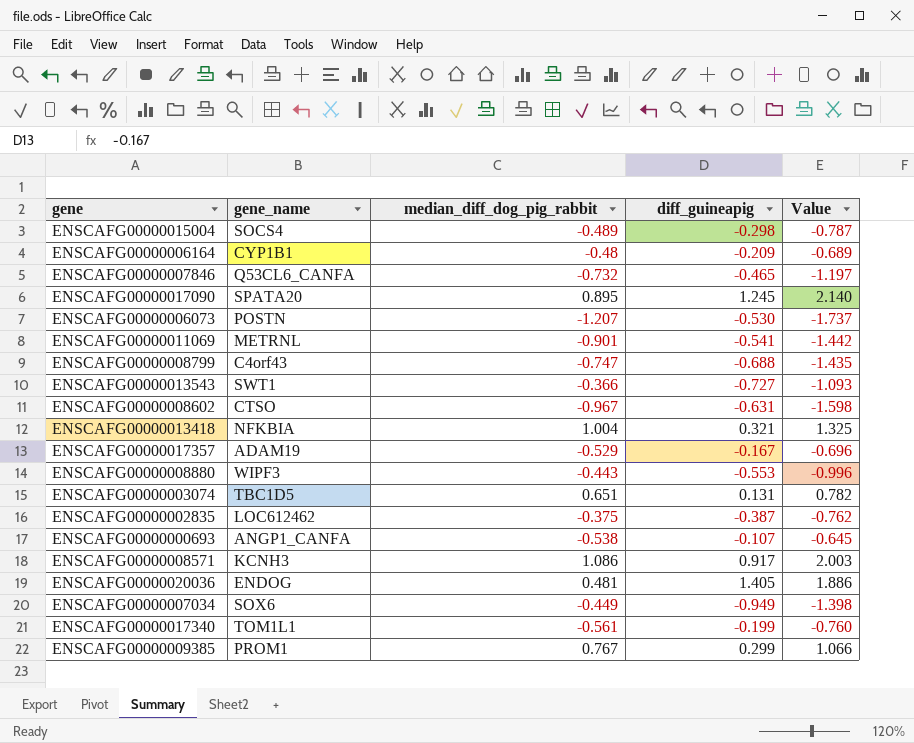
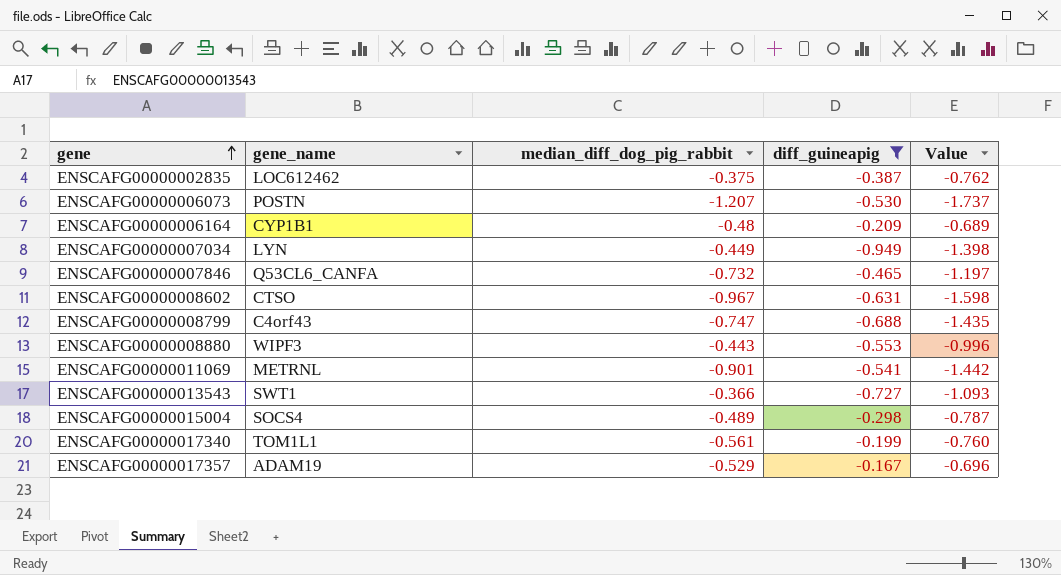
filter: none -> diff_guineapig <= -0.167
row order: none -> gene ascending
ENSCAFG00000007034 | gene_name: SOX6 -> LYN

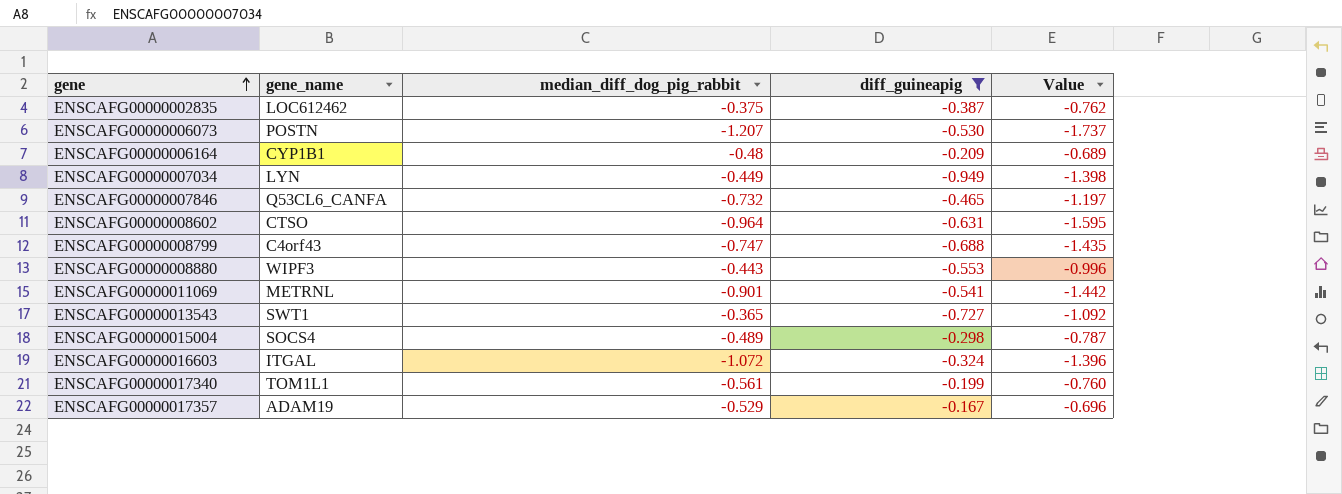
ENSCAFG00000008602 | median_diff_dog_pig_rabbit: -0.967 -> -0.964
ENSCAFG00000008602 | Value: -1.598 -> -1.595
ENSCAFG00000013543 | median_diff_dog_pig_rabbit: -0.366 -> -0.365
ENSCAFG00000013543 | Value: -1.093 -> -1.092
row ENSCAFG00000016603: none -> ITGAL | -1.072 | -0.324 | -1.396

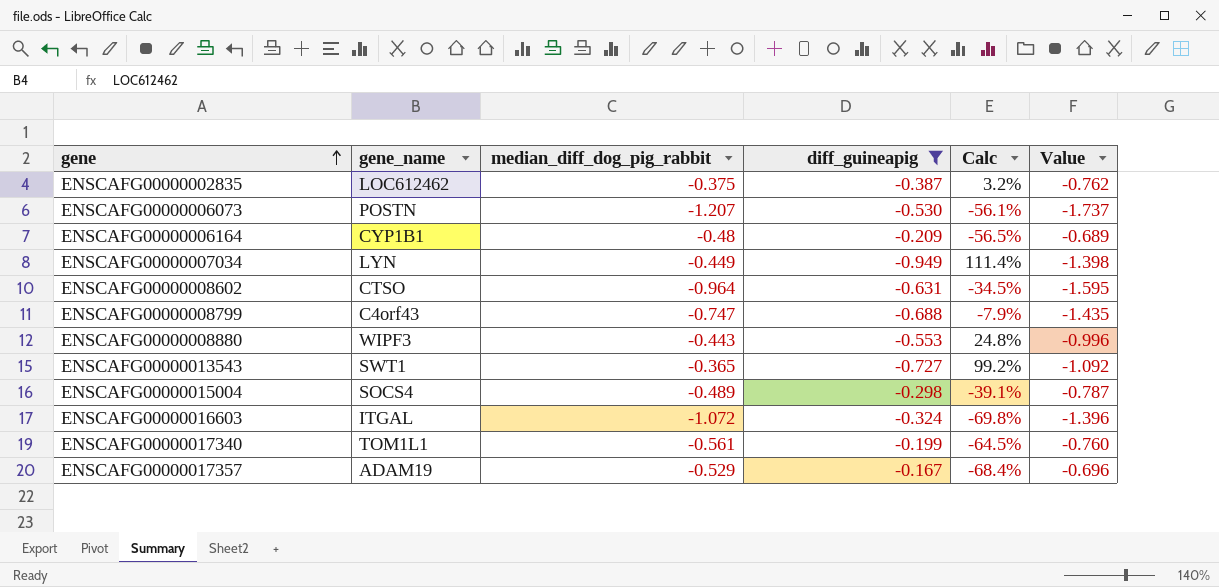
column Calc | formula: none -> ([diff_guineapig] - [median_diff_dog_pig_rabbit]) / [median_diff_dog_pig_rabbit]
row ENSCAFG00000007846: Q53CL6_CANFA | -0.732 | -0.465 | -1.197 -> none
row ENSCAFG00000011069: METRNL | -0.901 | -0.541 | -1.442 -> none

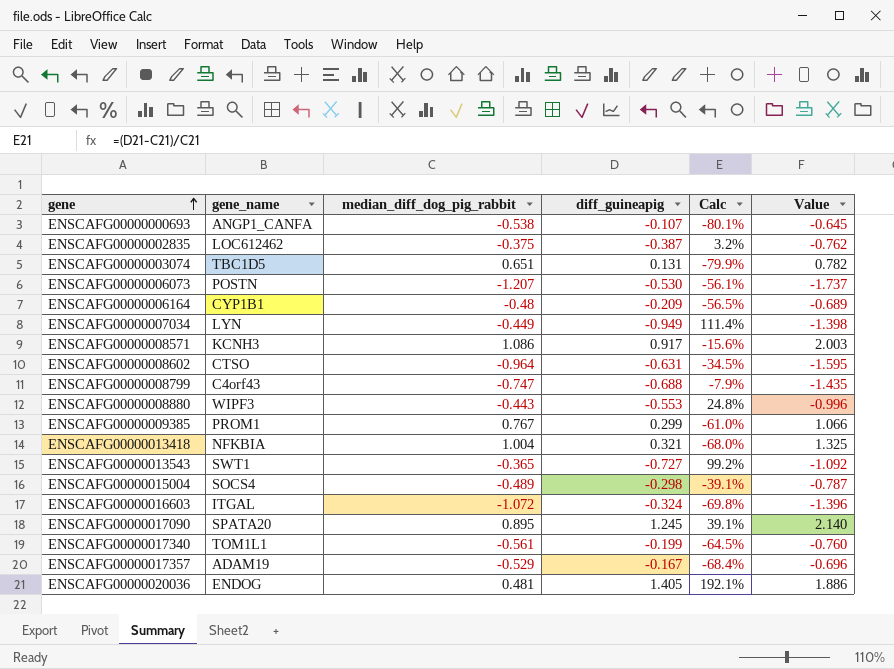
filter: diff_guineapig <= -0.167 -> none

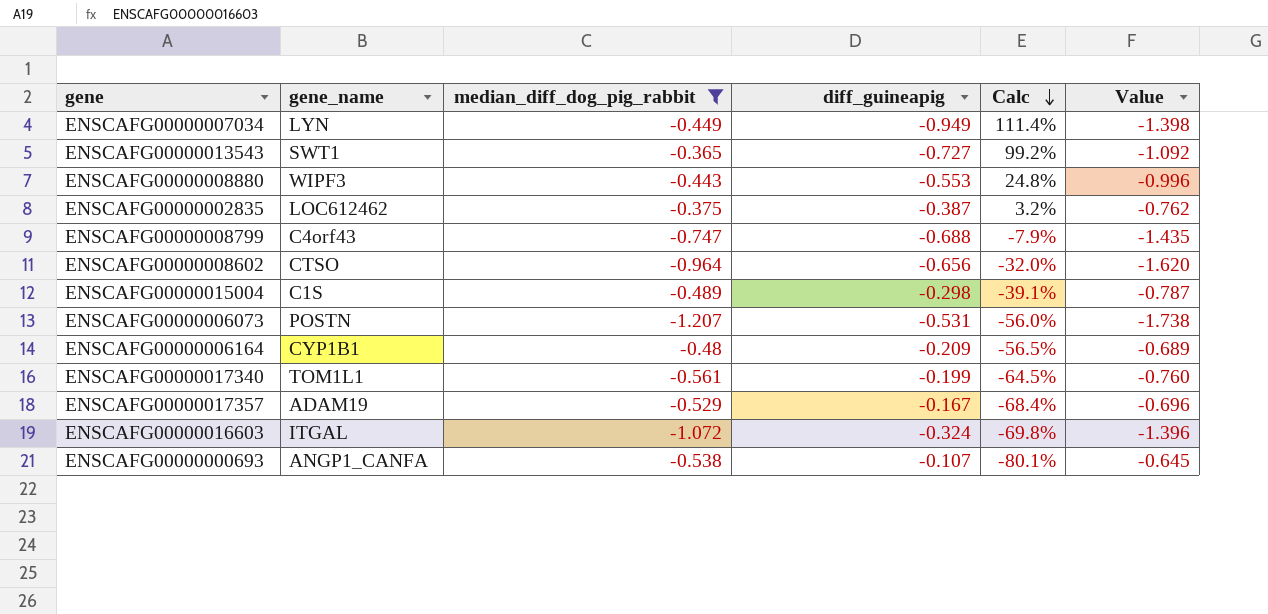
filter: none -> median_diff_dog_pig_rabbit <= -0.365
row order: gene ascending -> Calc descending
ENSCAFG00000008602 | diff_guineapig: -0.631 -> -0.656
ENSCAFG00000008602 | Calc: -34.5% -> -32.0%
ENSCAFG00000008602 | Value: -1.595 -> -1.620
ENSCAFG00000015004 | gene_name: SOCS4 -> C1S
ENSCAFG00000006073 | diff_guineapig: -0.530 -> -0.531
ENSCAFG00000006073 | Calc: -56.1% -> -56.0%
ENSCAFG00000006073 | Value: -1.737 -> -1.738

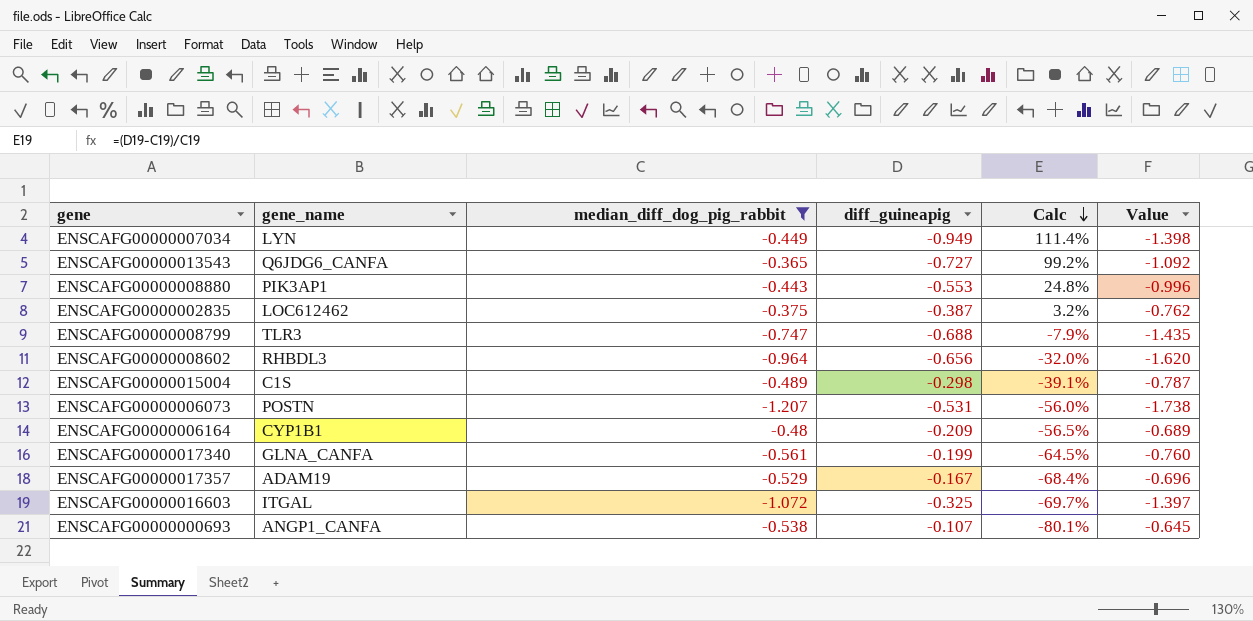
ENSCAFG00000013543 | gene_name: SWT1 -> Q6JDG6_CANFA
ENSCAFG00000008880 | gene_name: WIPF3 -> PIK3AP1
ENSCAFG00000008799 | gene_name: C4orf43 -> TLR3
ENSCAFG00000008602 | gene_name: CTSO -> RHBDL3
ENSCAFG00000017340 | gene_name: TOM1L1 -> GLNA_CANFA
ENSCAFG00000016603 | diff_guineapig: -0.324 -> -0.325
ENSCAFG00000016603 | Calc: -69.8% -> -69.7%
ENSCAFG00000016603 | Value: -1.396 -> -1.397

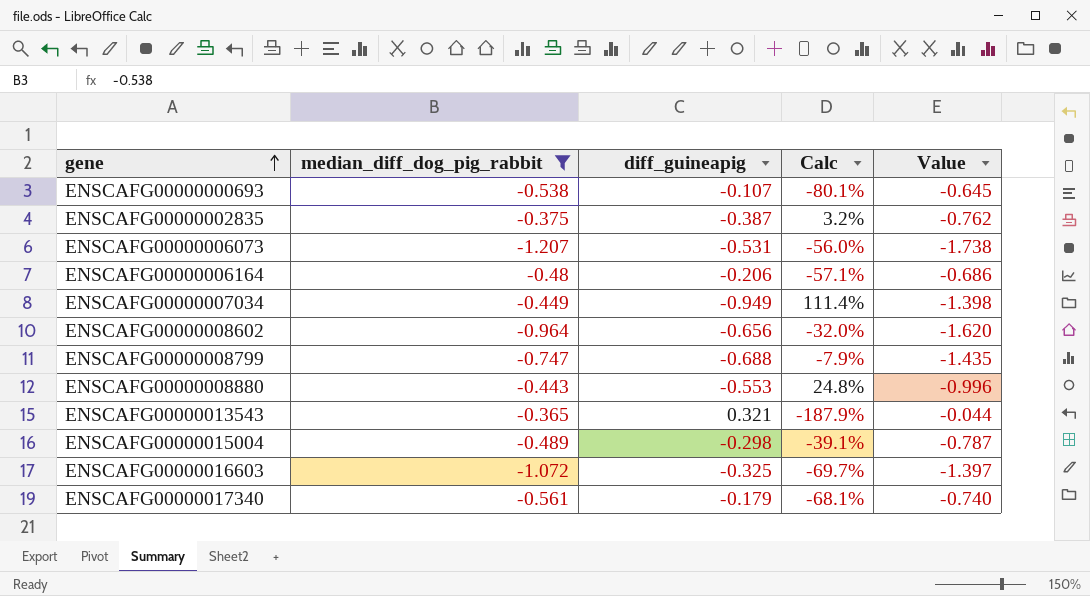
row order: Calc descending -> gene ascending
column gene_name | position: 2 -> none
row ENSCAFG00000017357: ADAM19 | -0.529 | -0.167 | -68.4% | -0.696 -> none
ENSCAFG00000006164 | diff_guineapig: -0.209 -> -0.206
ENSCAFG00000006164 | Calc: -56.5% -> -57.1%
ENSCAFG00000006164 | Value: -0.689 -> -0.686
ENSCAFG00000013543 | diff_guineapig: -0.727 -> 0.321
ENSCAFG00000013543 | Calc: 99.2% -> -187.9%
ENSCAFG00000013543 | Value: -1.092 -> -0.044
ENSCAFG00000017340 | diff_guineapig: -0.199 -> -0.179
ENSCAFG00000017340 | Calc: -64.5% -> -68.1%
ENSCAFG00000017340 | Value: -0.760 -> -0.740

